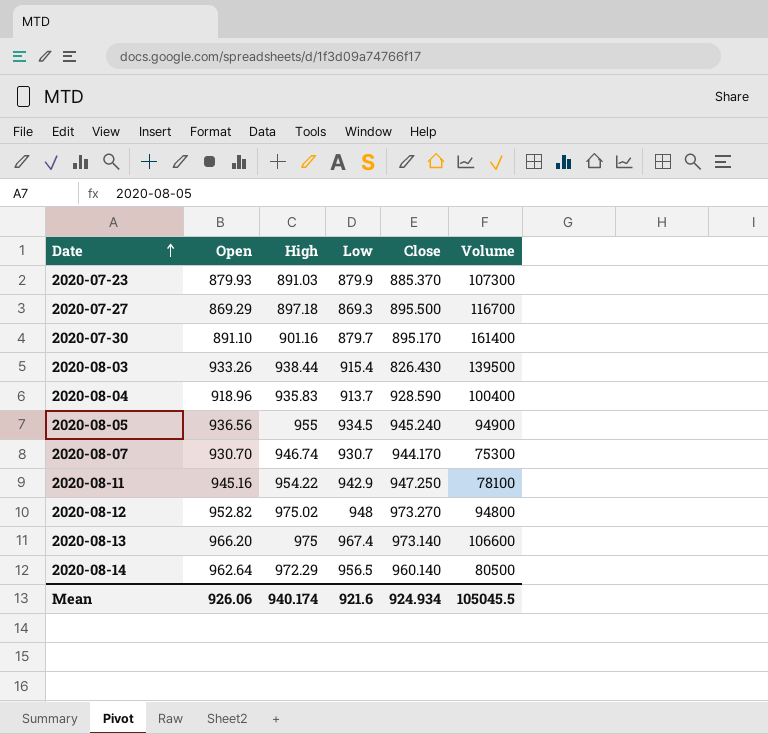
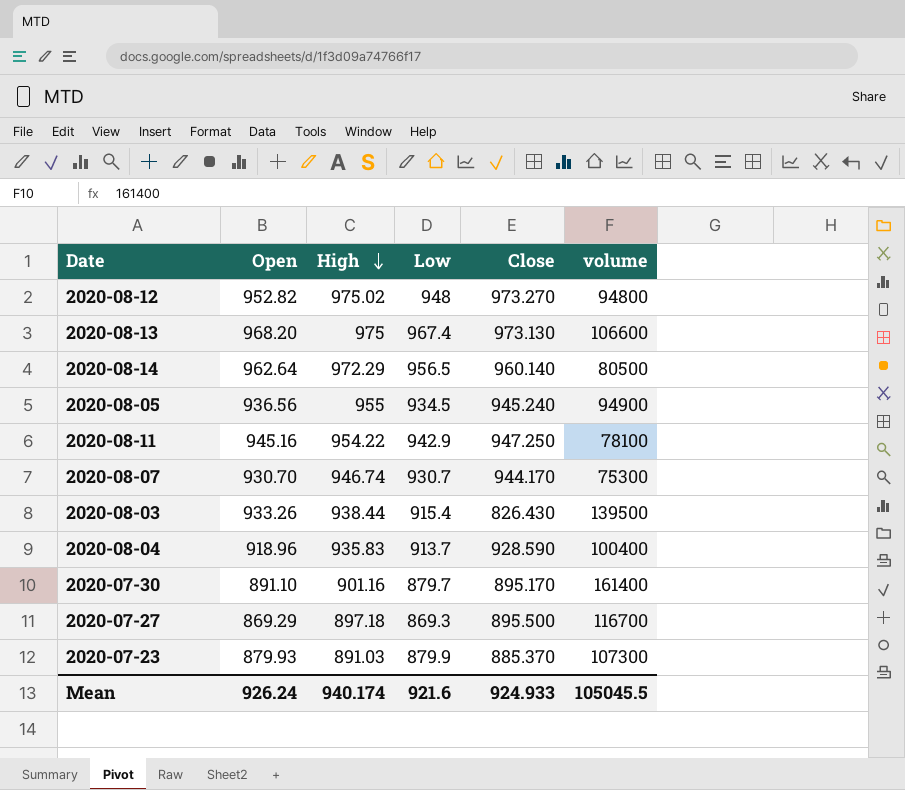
row order: Date ascending -> High descending
column name: Volume -> volume
2020-08-13 | Open: 966.20 -> 968.20
2020-08-13 | Close: 973.140 -> 973.130
Mean | Open: 926.06 -> 926.24
Mean | Close: 924.934 -> 924.933

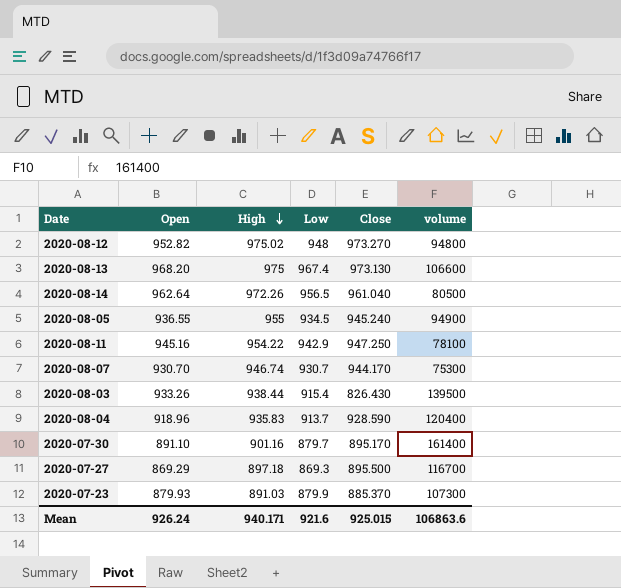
2020-08-14 | High: 972.29 -> 972.26
2020-08-14 | Close: 960.140 -> 961.040
2020-08-05 | Open: 936.56 -> 936.55
2020-08-04 | volume: 100400 -> 120400
Mean | High: 940.174 -> 940.171
Mean | Close: 924.933 -> 925.015
Mean | volume: 105045.5 -> 106863.6

